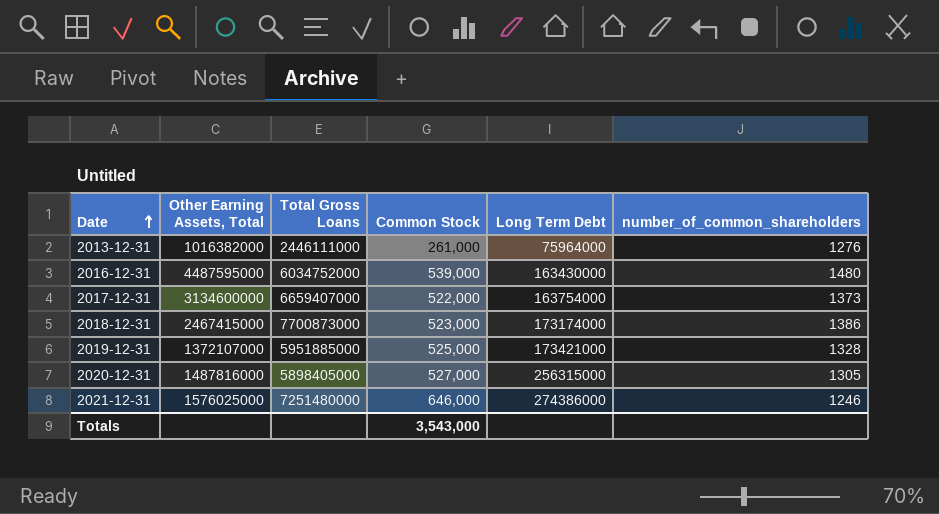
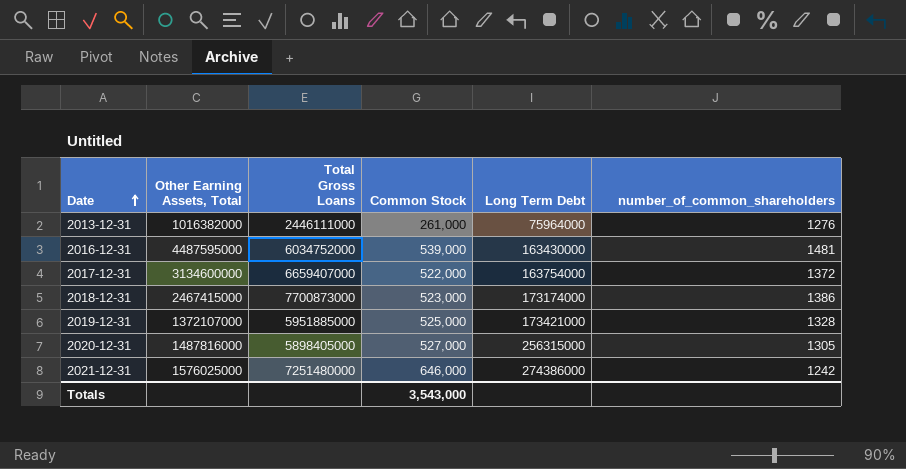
2016-12-31 | number_of_common_shareholders: 1480 -> 1481
2017-12-31 | number_of_common_shareholders: 1373 -> 1372
2021-12-31 | number_of_common_shareholders: 1246 -> 1242

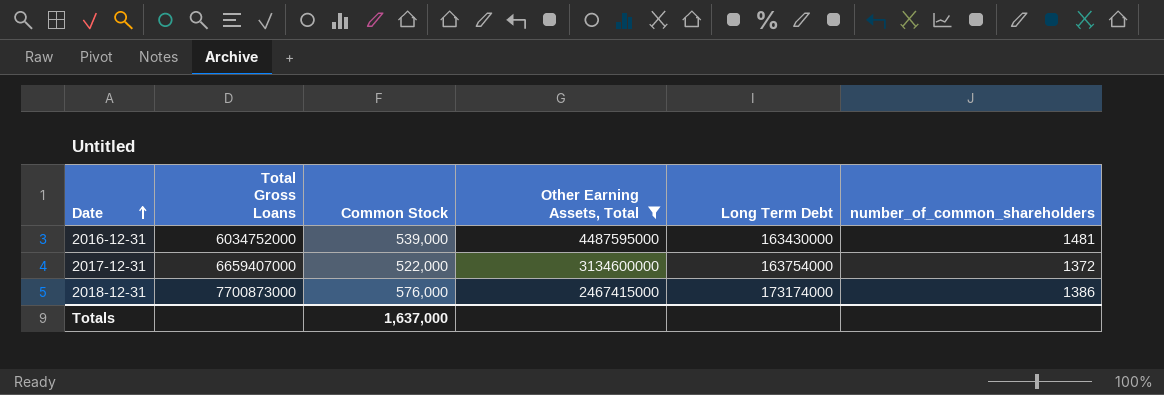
filter: none -> Other Earning Assets, Total >= 2467415000
column Other Earning Assets, Total | position: 2 -> 4
2018-12-31 | Common Stock: 523,000 -> 576,000
Totals | Common Stock: 3,543,000 -> 1,637,000

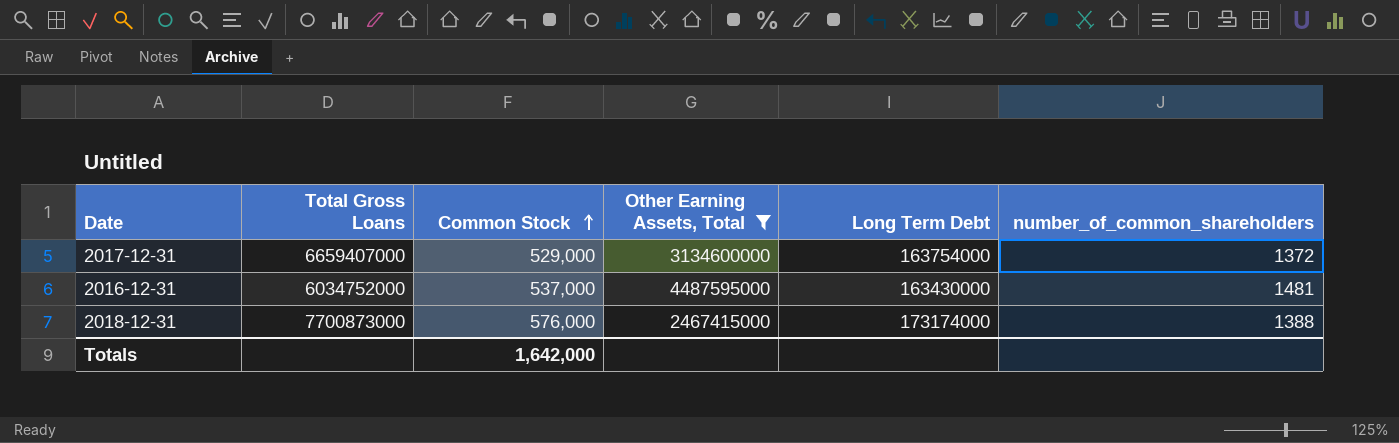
row order: Date ascending -> Common Stock ascending
2017-12-31 | Common Stock: 522,000 -> 529,000
2016-12-31 | Common Stock: 539,000 -> 537,000
2018-12-31 | number_of_common_shareholders: 1386 -> 1388
Totals | Common Stock: 1,637,000 -> 1,642,000

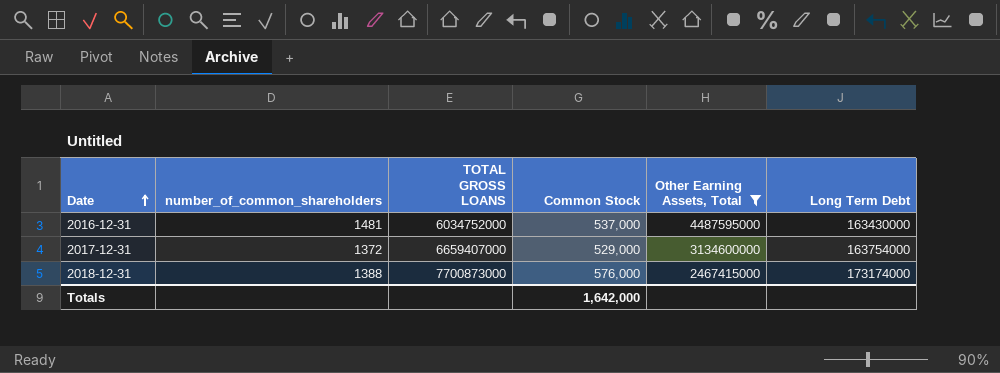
row order: Common Stock ascending -> Date ascending
column number_of_common_shareholders | position: 6 -> 2
column name: Total Gross Loans -> TOTAL GROSS LOANS

